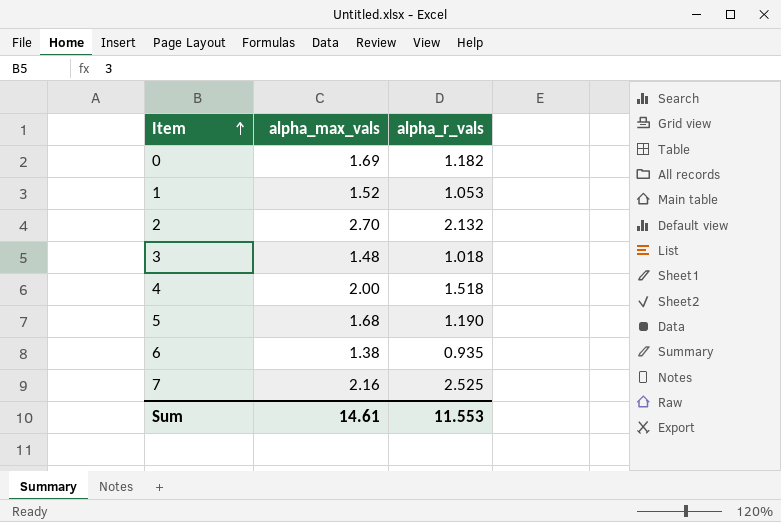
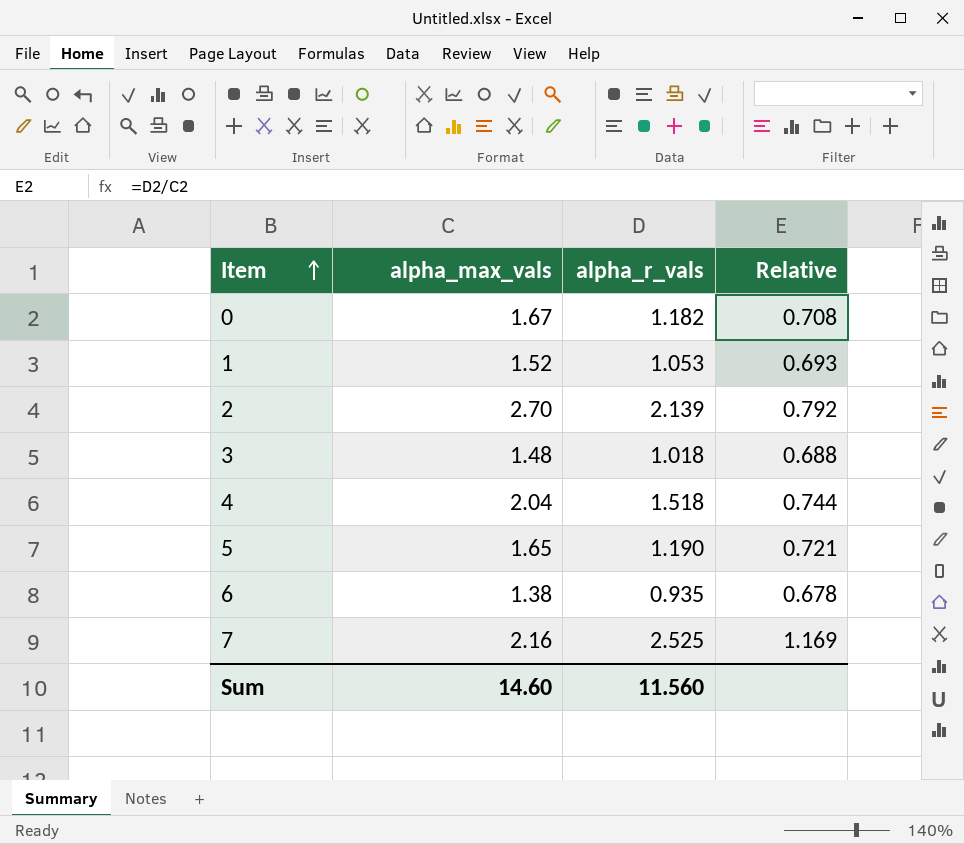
column Relative | formula: none -> [alpha_r_vals] / [alpha_max_vals]
0 | alpha_max_vals: 1.69 -> 1.67
2 | alpha_r_vals: 2.132 -> 2.139
4 | alpha_max_vals: 2.00 -> 2.04
5 | alpha_max_vals: 1.68 -> 1.65
Sum | alpha_max_vals: 14.61 -> 14.60
Sum | alpha_r_vals: 11.553 -> 11.560

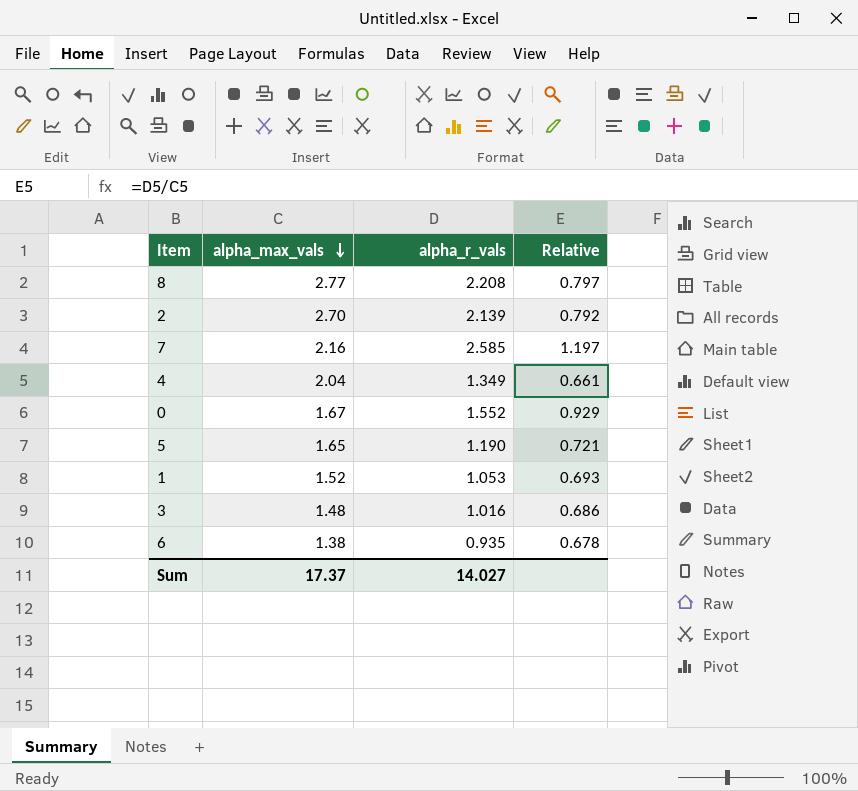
row order: Item ascending -> alpha_max_vals descending
row 8: none -> 2.77 | 2.208 | 0.797
7 | alpha_r_vals: 2.525 -> 2.585
7 | Relative: 1.169 -> 1.197
4 | alpha_r_vals: 1.518 -> 1.349
4 | Relative: 0.744 -> 0.661
0 | alpha_r_vals: 1.182 -> 1.552
0 | Relative: 0.708 -> 0.929
3 | alpha_r_vals: 1.018 -> 1.016
3 | Relative: 0.688 -> 0.686
Sum | alpha_max_vals: 14.60 -> 17.37
Sum | alpha_r_vals: 11.560 -> 14.027

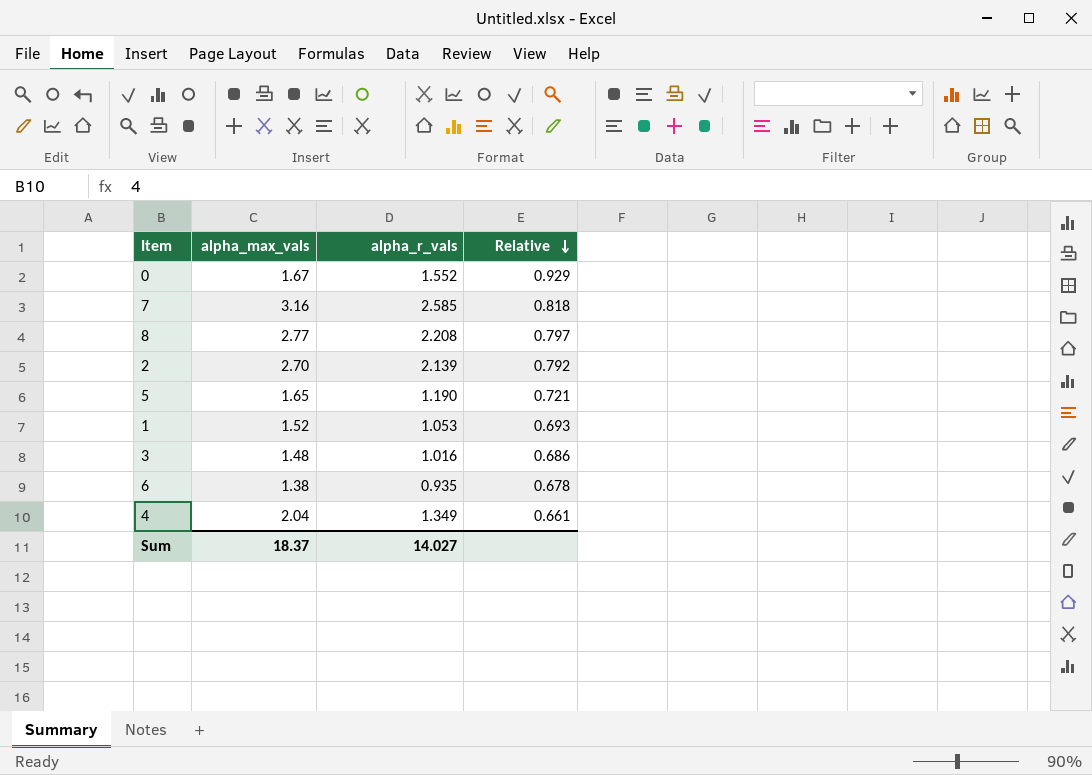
row order: alpha_max_vals descending -> Relative descending
7 | alpha_max_vals: 2.16 -> 3.16
7 | Relative: 1.197 -> 0.818
Sum | alpha_max_vals: 17.37 -> 18.37

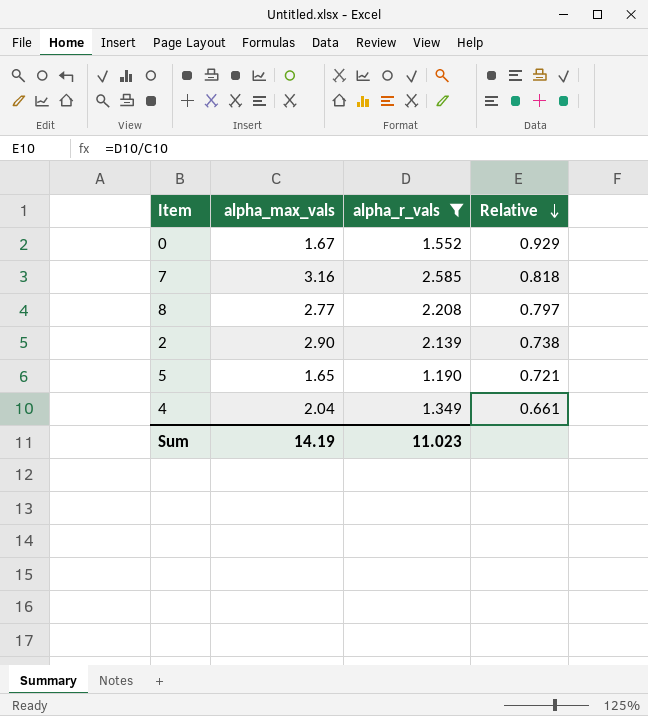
filter: none -> alpha_r_vals >= 1.190
2 | alpha_max_vals: 2.70 -> 2.90
2 | Relative: 0.792 -> 0.738
Sum | alpha_max_vals: 18.37 -> 14.19
Sum | alpha_r_vals: 14.027 -> 11.023

